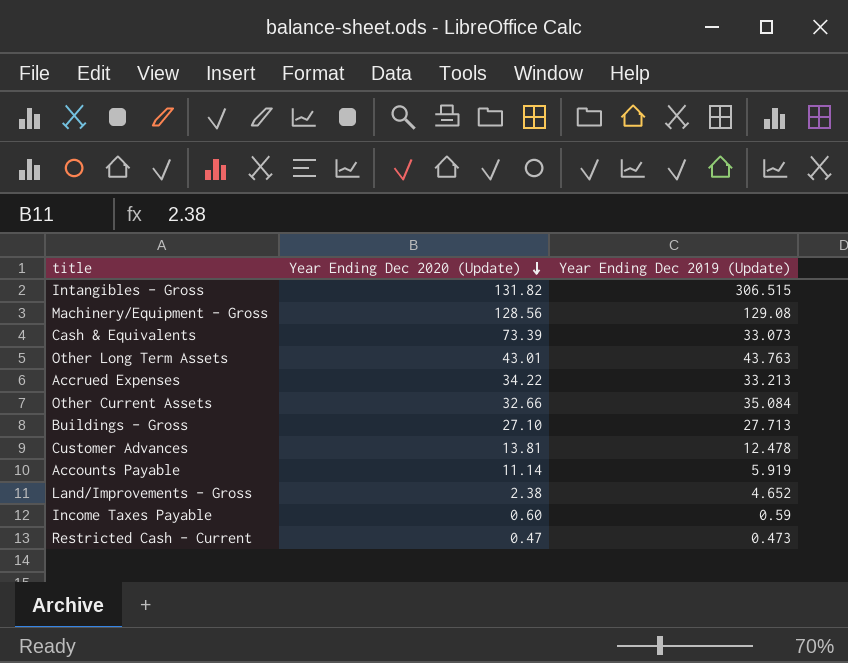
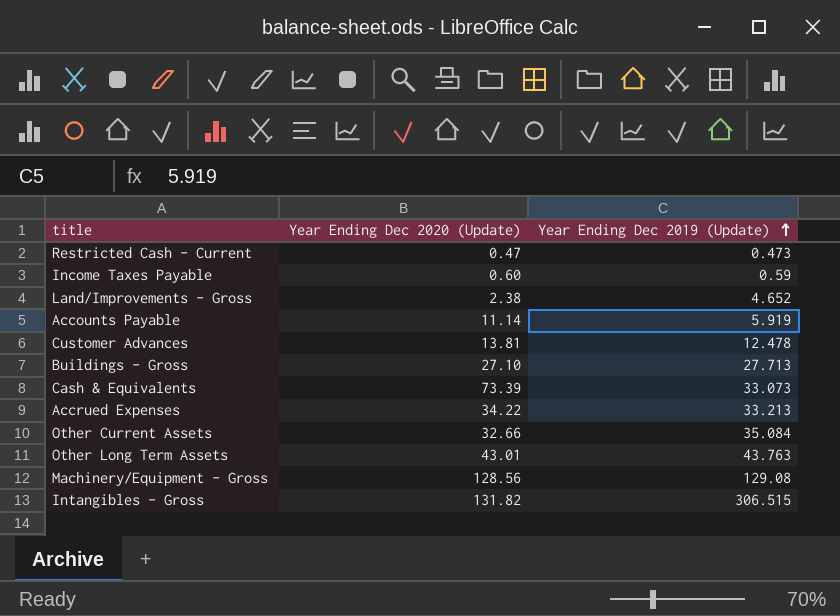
row order: Year Ending Dec 2020 (Update) descending -> Year Ending Dec 2019 (Update) ascending

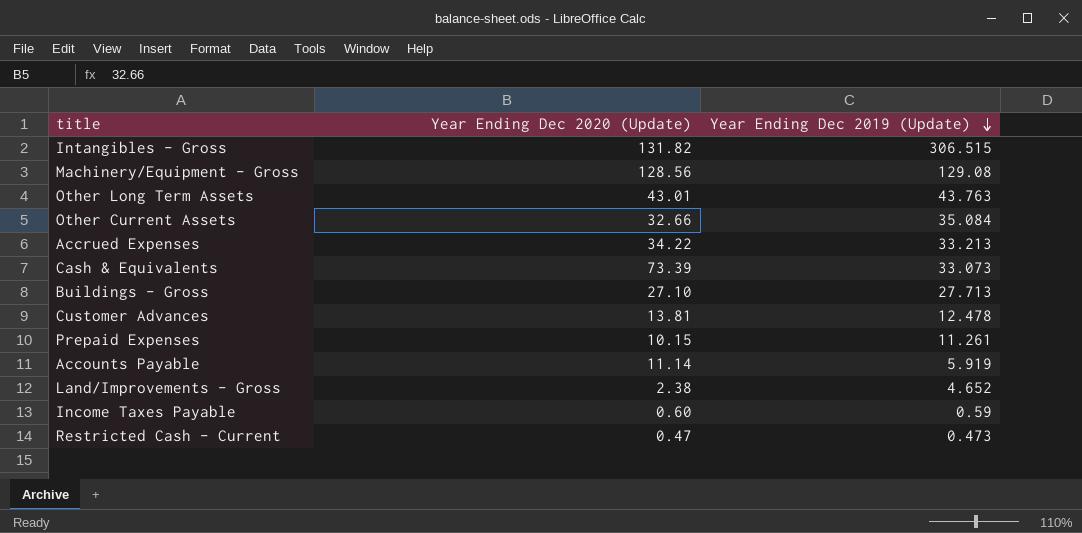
row order: Year Ending Dec 2019 (Update) ascending -> Year Ending Dec 2019 (Update) descending
row Prepaid Expenses: none -> 10.15 | 11.261

